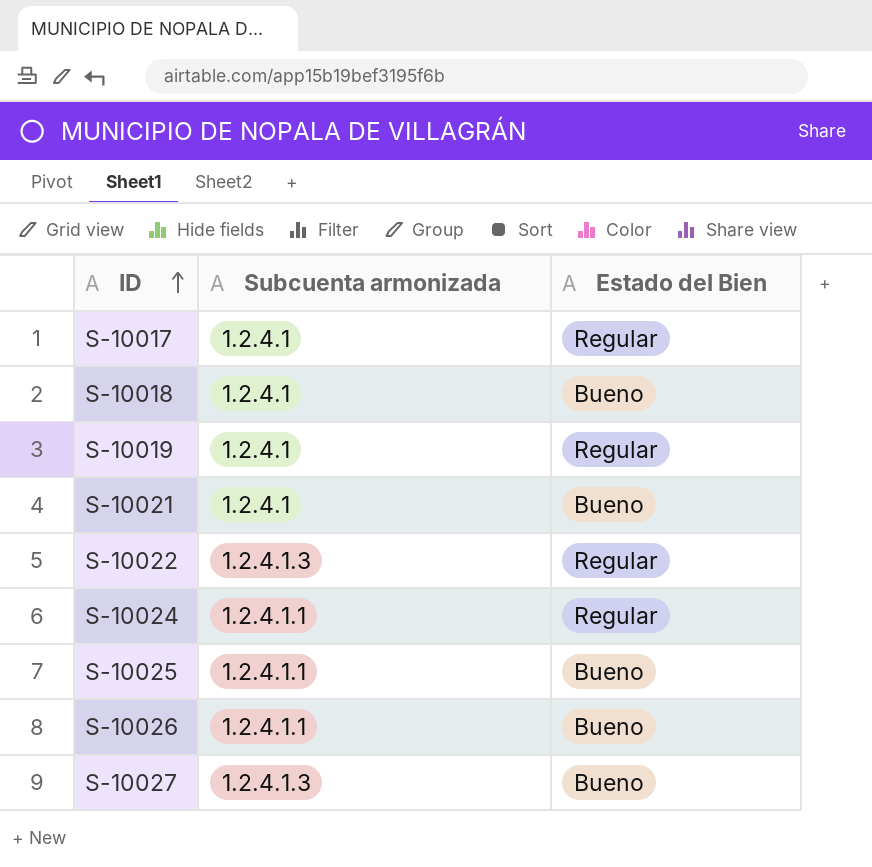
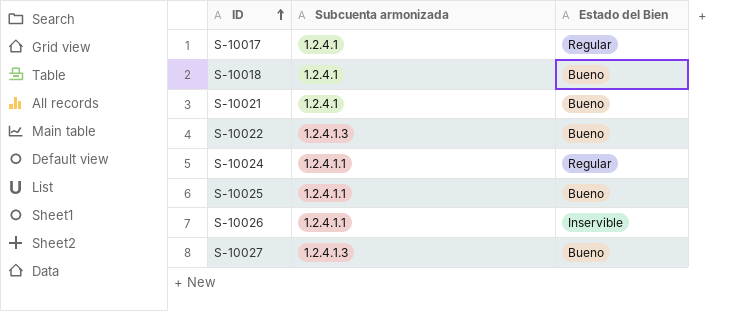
row S-10019: 1.2.4.1 | Regular -> none
S-10022 | Estado del Bien: Regular -> Bueno
S-10026 | Estado del Bien: Bueno -> Inservible

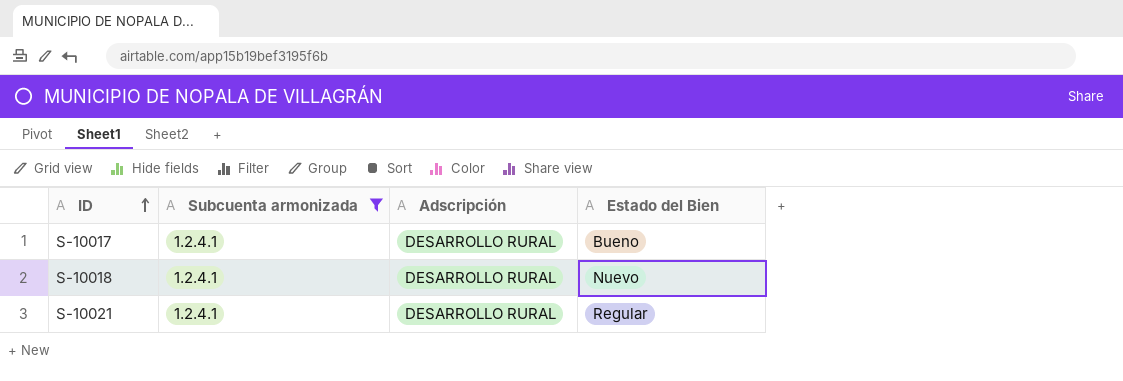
filter: none -> Subcuenta armonizada = 1.2.4.1
column Adscripción | position: none -> 3
S-10017 | Estado del Bien: Regular -> Bueno
S-10018 | Estado del Bien: Bueno -> Nuevo
S-10021 | Estado del Bien: Bueno -> Regular

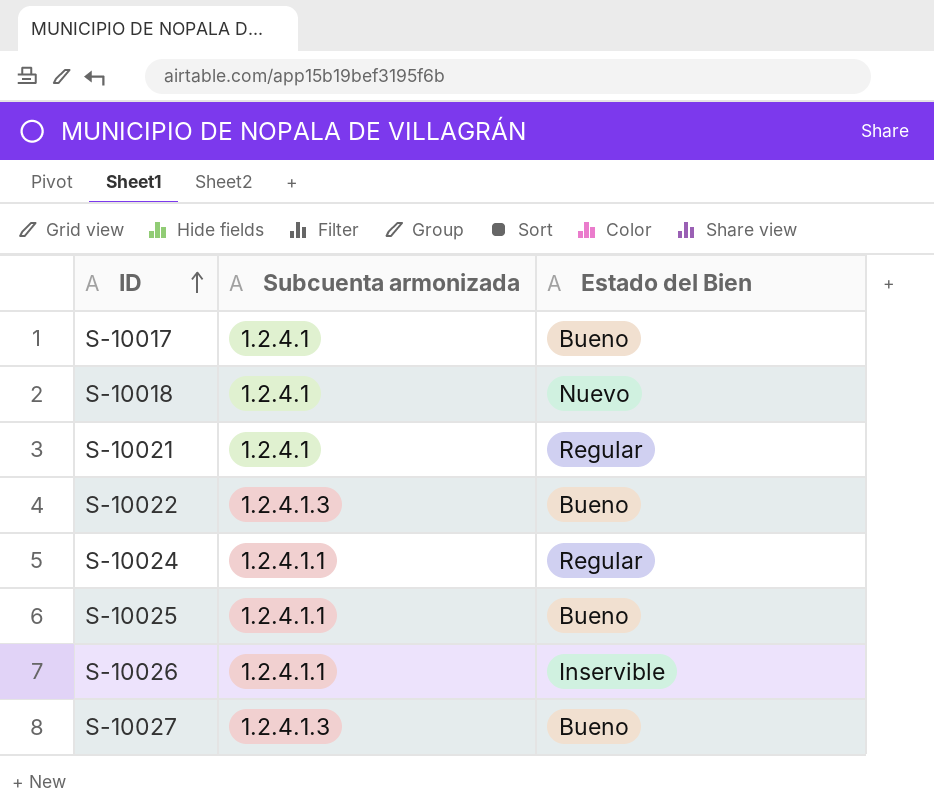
filter: Subcuenta armonizada = 1.2.4.1 -> none
column Adscripción | position: 3 -> none

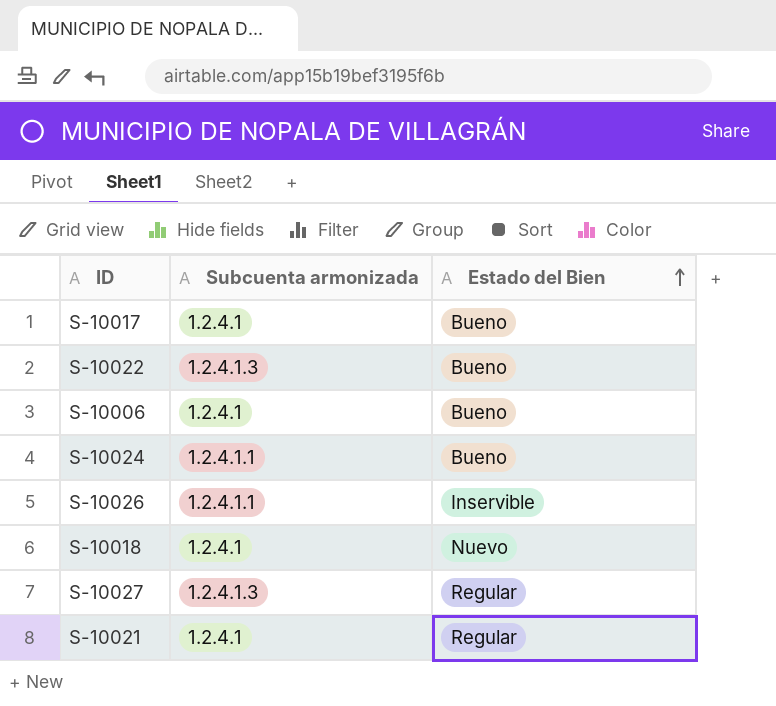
row order: ID ascending -> Estado del Bien ascending
row S-10025: 1.2.4.1.1 | Bueno -> none
row S-10006: none -> 1.2.4.1 | Bueno
S-10024 | Estado del Bien: Regular -> Bueno
S-10027 | Estado del Bien: Bueno -> Regular

